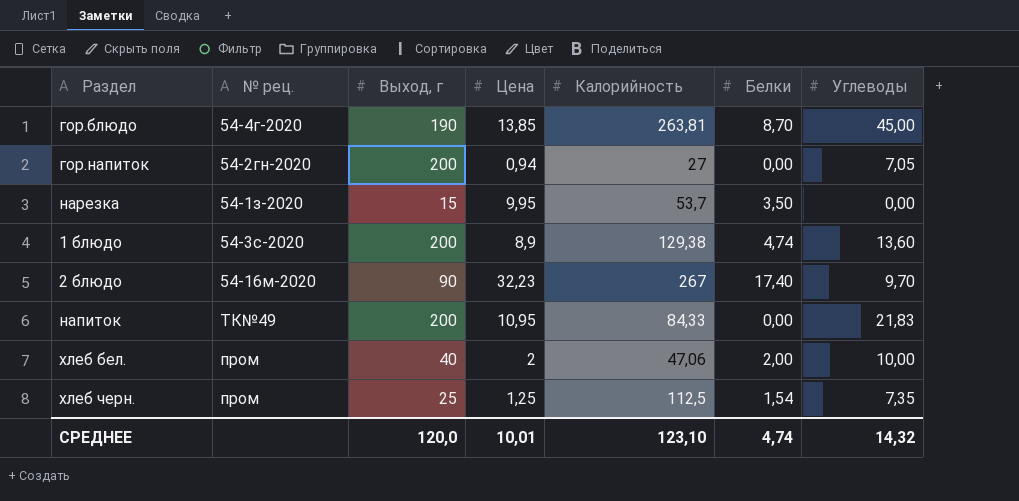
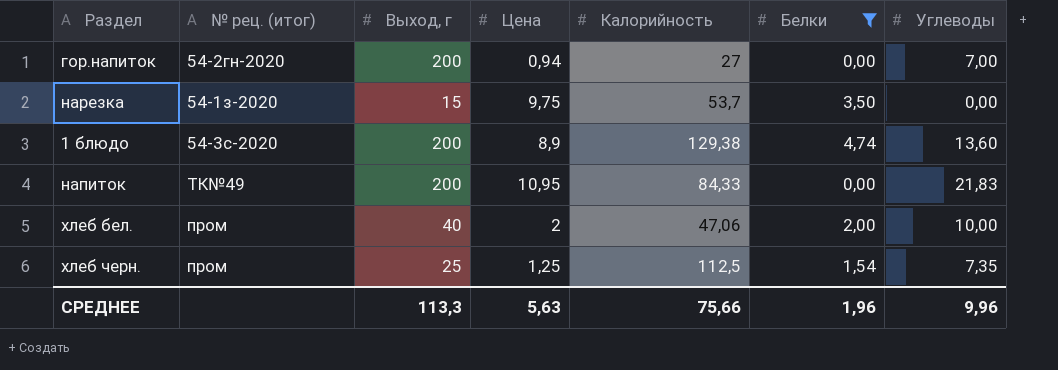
filter: none -> Белки <= 4,74
column name: № рец. -> № рец. (итог)
гор.напиток | Углеводы: 7,05 -> 7,00
нарезка | Цена: 9,95 -> 9,75
СРЕДНЕЕ | Выход, г: 120,0 -> 113,3
СРЕДНЕЕ | Цена: 10,01 -> 5,63
СРЕДНЕЕ | Калорийность: 123,10 -> 75,66
СРЕДНЕЕ | Белки: 4,74 -> 1,96
СРЕДНЕЕ | Углеводы: 14,32 -> 9,96

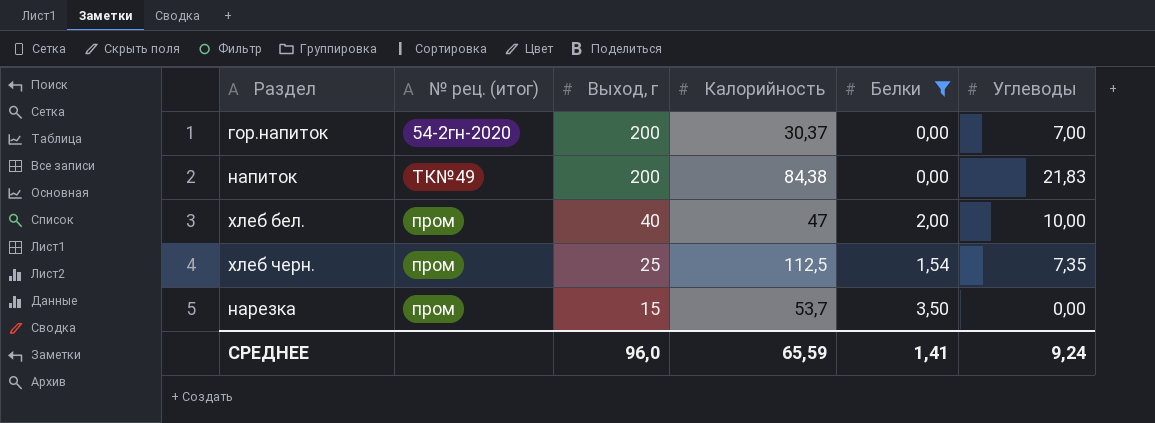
row order: none -> Выход, г descending
column Цена | position: 4 -> none
row 1 блюдо: 54-3с-2020 | 200 | 8,9 | 129,38 | 4,74 | 13,60 -> none
гор.напиток | Калорийность: 27 -> 30,37
напиток | Калорийность: 84,33 -> 84,38
хлеб бел. | Калорийность: 47,06 -> 47
нарезка | № рец. (итог): 54-1з-2020 -> пром
СРЕДНЕЕ | Выход, г: 113,3 -> 96,0
СРЕДНЕЕ | Калорийность: 75,66 -> 65,59
СРЕДНЕЕ | Белки: 1,96 -> 1,41
СРЕДНЕЕ | Углеводы: 9,96 -> 9,24

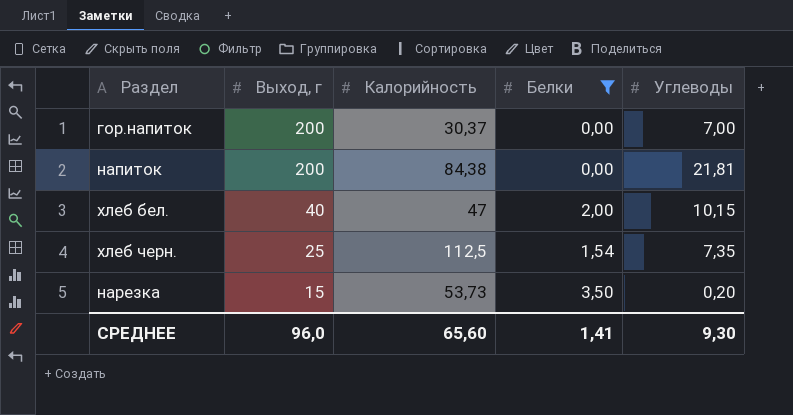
column № рец. (итог) | position: 2 -> none
напиток | Углеводы: 21,83 -> 21,81
хлеб бел. | Углеводы: 10,00 -> 10,15
нарезка | Калорийность: 53,7 -> 53,73
нарезка | Углеводы: 0,00 -> 0,20
СРЕДНЕЕ | Калорийность: 65,59 -> 65,60
СРЕДНЕЕ | Углеводы: 9,24 -> 9,30

